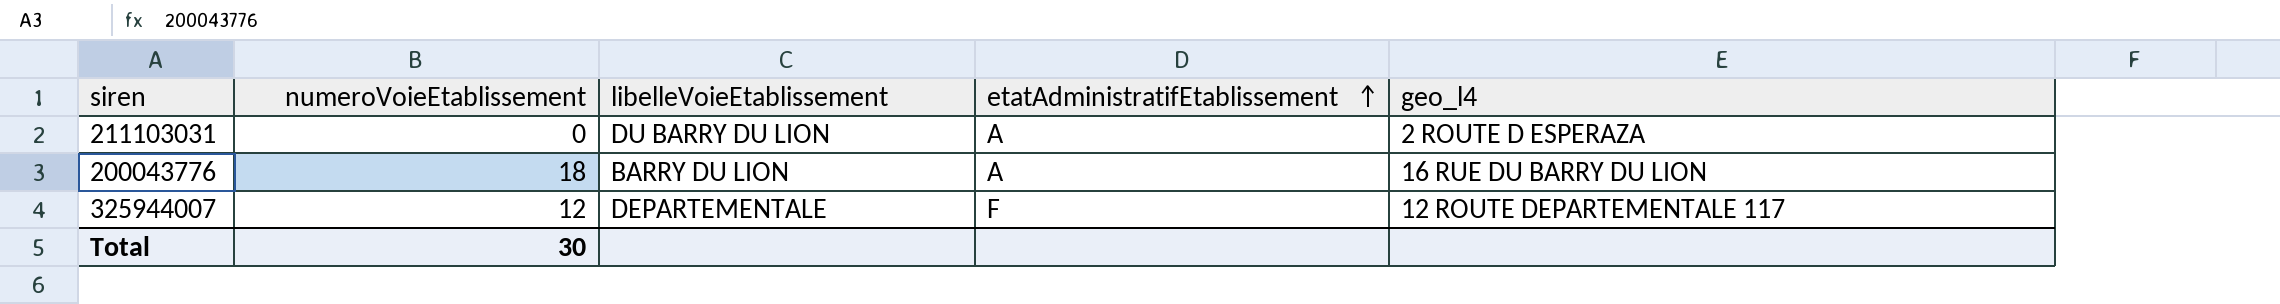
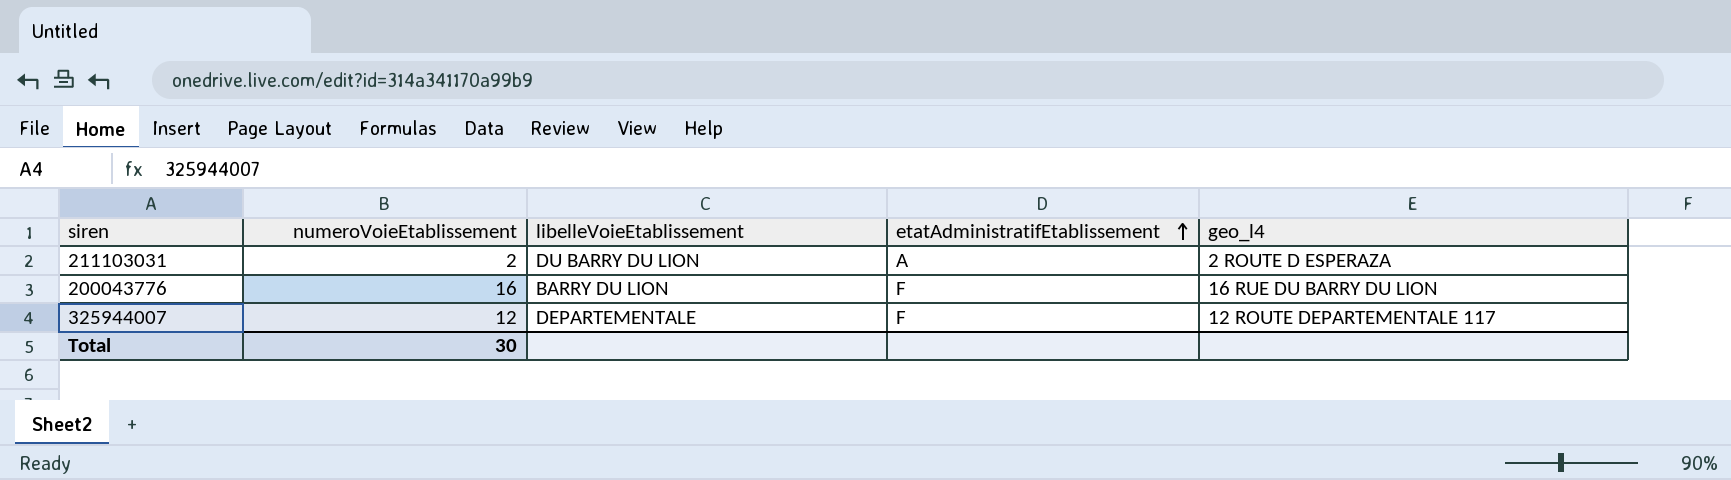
211103031 | numeroVoieEtablissement: 0 -> 2
200043776 | numeroVoieEtablissement: 18 -> 16
200043776 | etatAdministratifEtablissement: A -> F

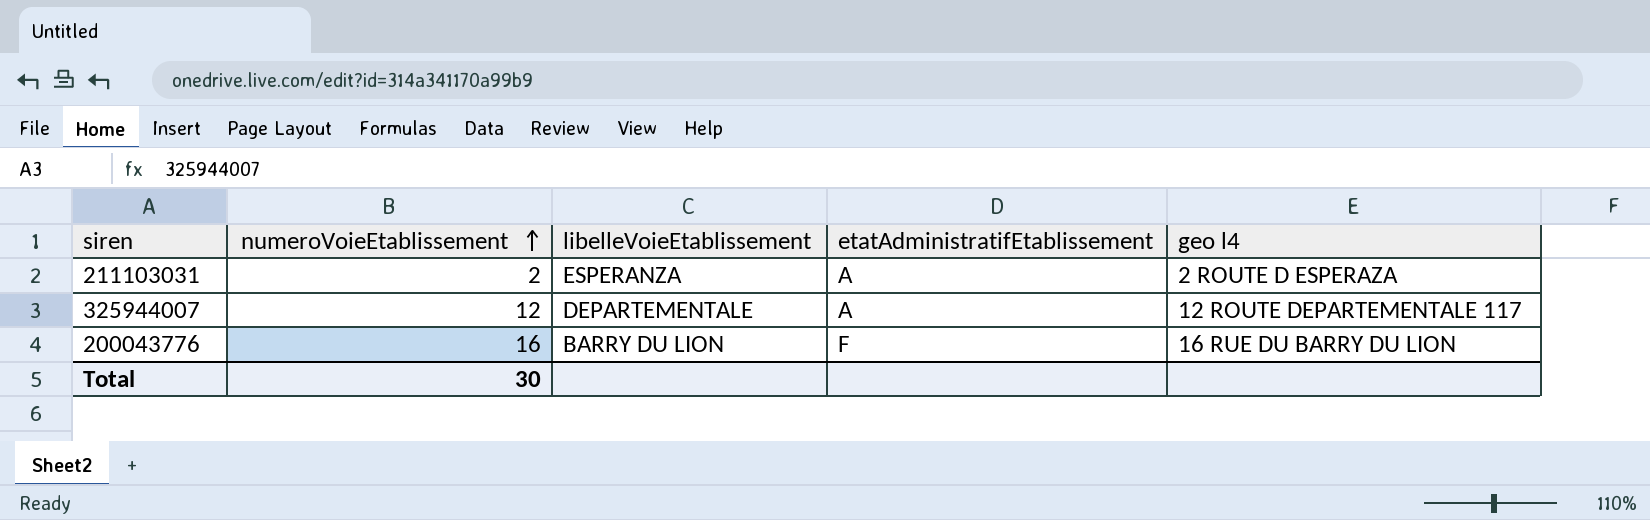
row order: etatAdministratifEtablissement ascending -> numeroVoieEtablissement ascending
column name: geo_l4 -> geo l4
211103031 | libelleVoieEtablissement: DU BARRY DU LION -> ESPERANZA
325944007 | etatAdministratifEtablissement: F -> A

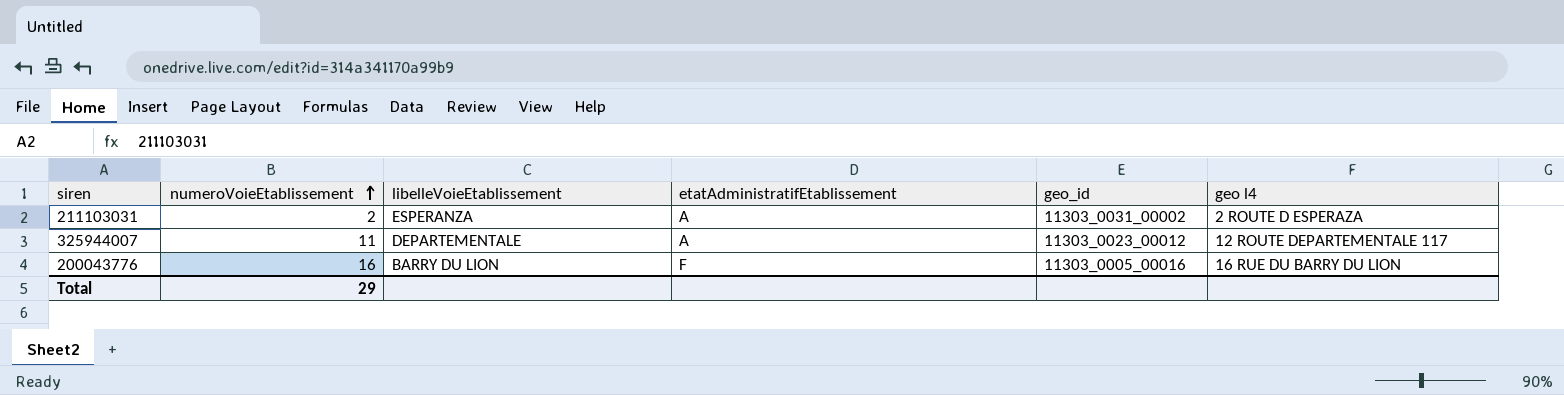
column geo_id | position: none -> 5
325944007 | numeroVoieEtablissement: 12 -> 11
Total | numeroVoieEtablissement: 30 -> 29

